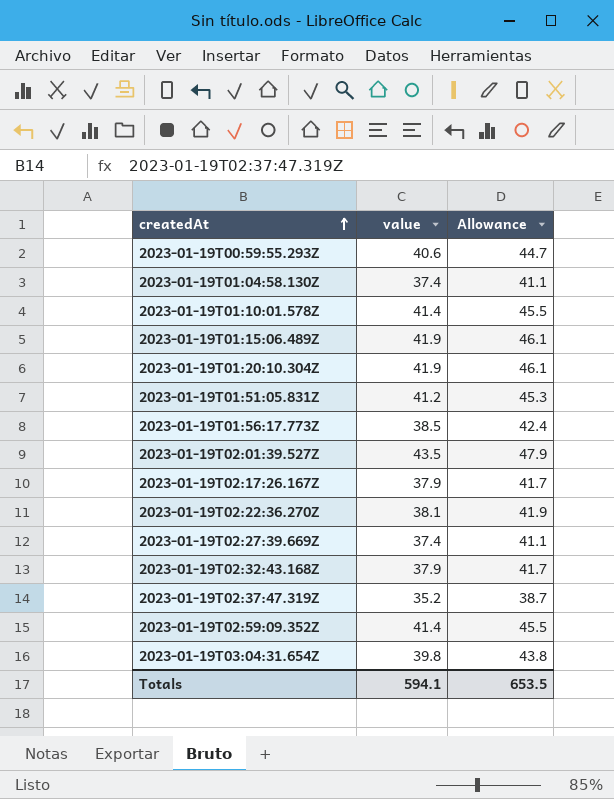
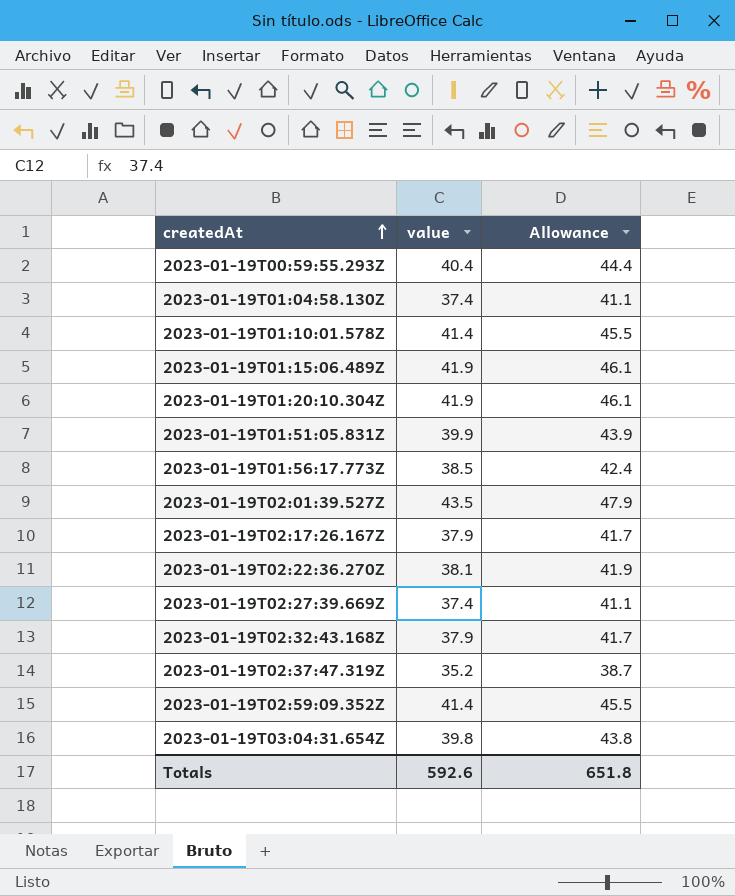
2023-01-19T00:59:55.293Z | value: 40.6 -> 40.4
2023-01-19T00:59:55.293Z | Allowance: 44.7 -> 44.4
2023-01-19T01:51:05.831Z | value: 41.2 -> 39.9
2023-01-19T01:51:05.831Z | Allowance: 45.3 -> 43.9
Totals | value: 594.1 -> 592.6
Totals | Allowance: 653.5 -> 651.8

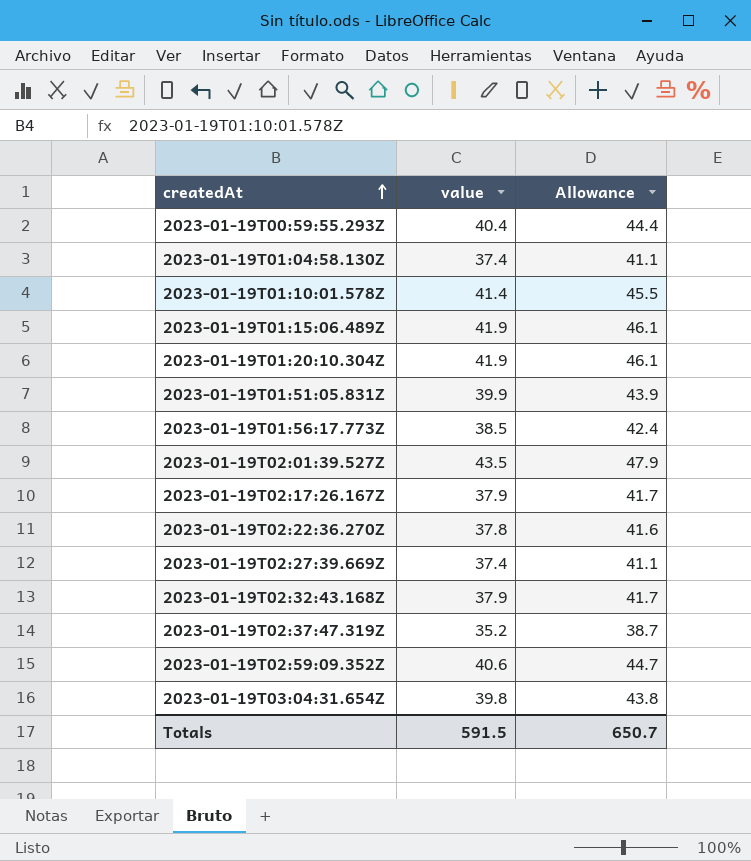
2023-01-19T02:22:36.270Z | value: 38.1 -> 37.8
2023-01-19T02:22:36.270Z | Allowance: 41.9 -> 41.6
2023-01-19T02:59:09.352Z | value: 41.4 -> 40.6
2023-01-19T02:59:09.352Z | Allowance: 45.5 -> 44.7
Totals | value: 592.6 -> 591.5
Totals | Allowance: 651.8 -> 650.7

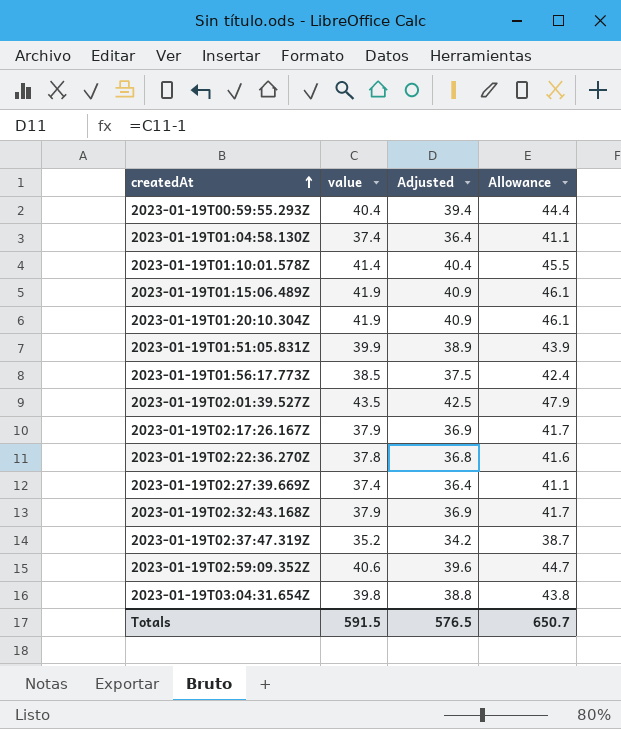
column Adjusted | formula: none -> [value] - 1

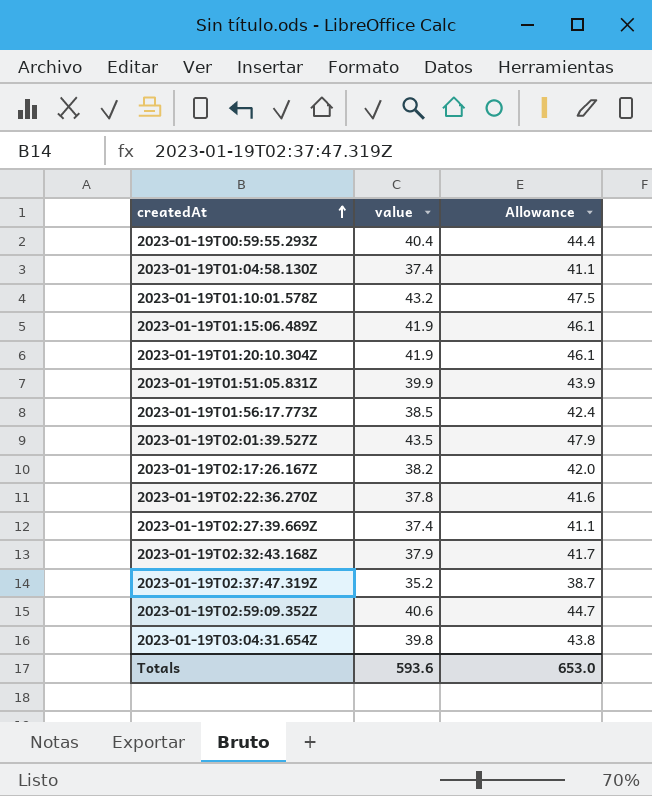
column Adjusted | formula: [value] - 1 -> none
2023-01-19T01:10:01.578Z | value: 41.4 -> 43.2
2023-01-19T01:10:01.578Z | Allowance: 45.5 -> 47.5
2023-01-19T02:17:26.167Z | value: 37.9 -> 38.2
2023-01-19T02:17:26.167Z | Allowance: 41.7 -> 42.0
Totals | value: 591.5 -> 593.6
Totals | Allowance: 650.7 -> 653.0

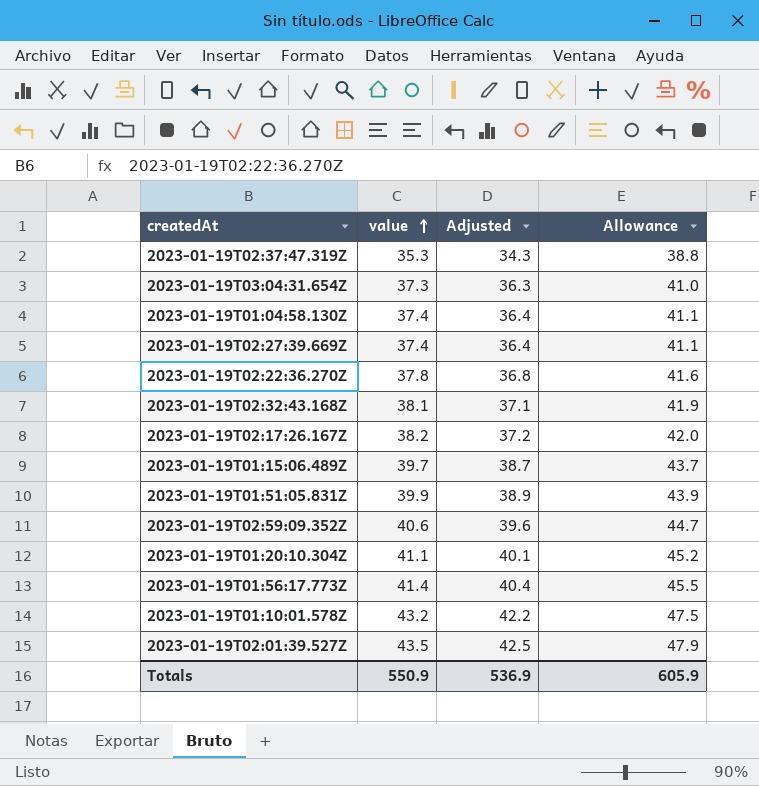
row order: createdAt ascending -> value ascending
column Adjusted | formula: none -> [value] - 1
row 2023-01-19T00:59:55.293Z: 40.4 | 44.4 -> none
2023-01-19T02:37:47.319Z | value: 35.2 -> 35.3
2023-01-19T02:37:47.319Z | Allowance: 38.7 -> 38.8
2023-01-19T03:04:31.654Z | value: 39.8 -> 37.3
2023-01-19T03:04:31.654Z | Allowance: 43.8 -> 41.0
2023-01-19T02:32:43.168Z | value: 37.9 -> 38.1
2023-01-19T02:32:43.168Z | Allowance: 41.7 -> 41.9
2023-01-19T01:15:06.489Z | value: 41.9 -> 39.7
2023-01-19T01:15:06.489Z | Allowance: 46.1 -> 43.7
2023-01-19T01:20:10.304Z | value: 41.9 -> 41.1
2023-01-19T01:20:10.304Z | Allowance: 46.1 -> 45.2
2023-01-19T01:56:17.773Z | value: 38.5 -> 41.4
2023-01-19T01:56:17.773Z | Allowance: 42.4 -> 45.5
Totals | value: 593.6 -> 550.9
Totals | Allowance: 653.0 -> 605.9

